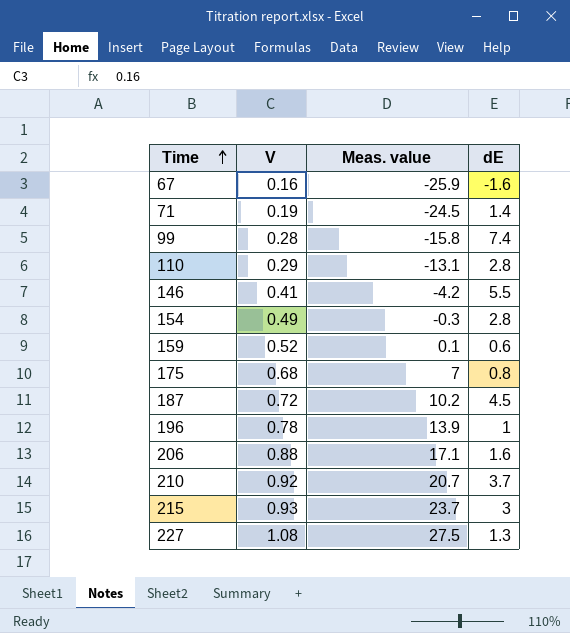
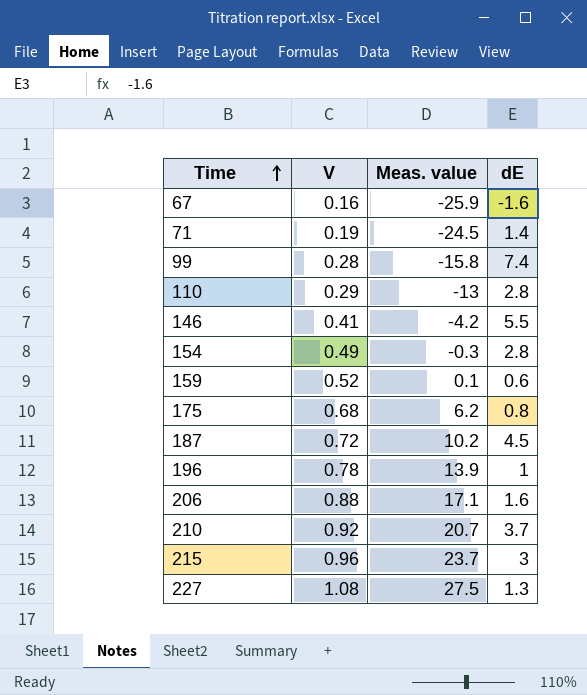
110 | Meas. value: -13.1 -> -13
175 | Meas. value: 7 -> 6.2
215 | V: 0.93 -> 0.96

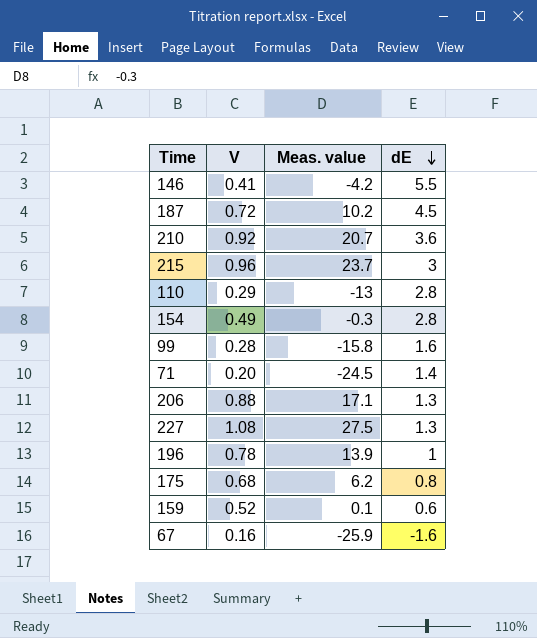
row order: Time ascending -> dE descending
210 | dE: 3.7 -> 3.6
99 | dE: 7.4 -> 1.6
71 | V: 0.19 -> 0.20
206 | dE: 1.6 -> 1.3

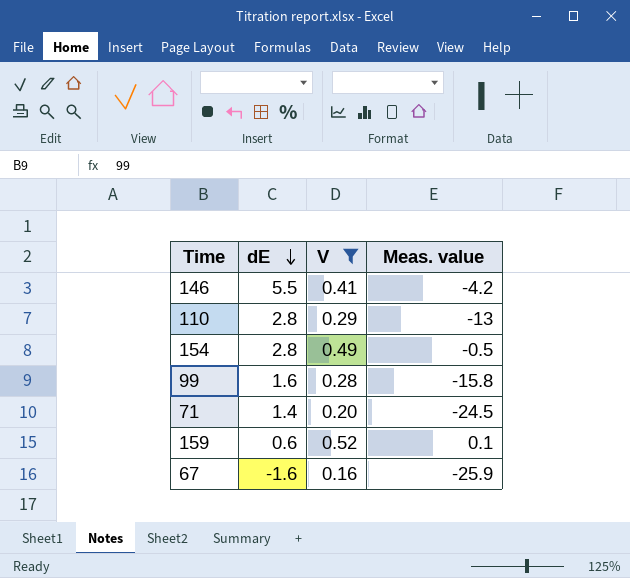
filter: none -> V <= 0.52
column dE | position: 4 -> 2
154 | Meas. value: -0.3 -> -0.5

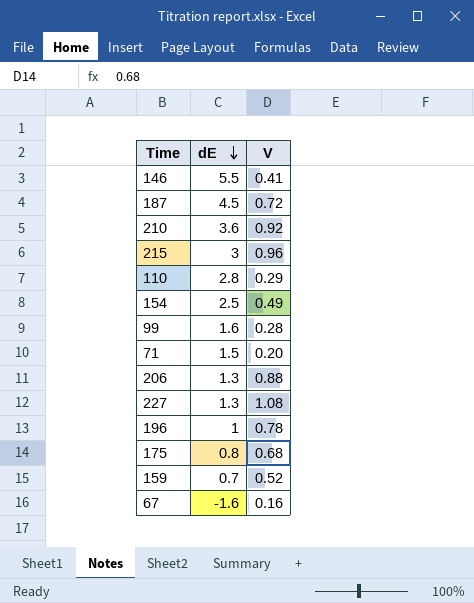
filter: V <= 0.52 -> none
column Meas. value | position: 4 -> none
154 | dE: 2.8 -> 2.5
71 | dE: 1.4 -> 1.5
159 | dE: 0.6 -> 0.7

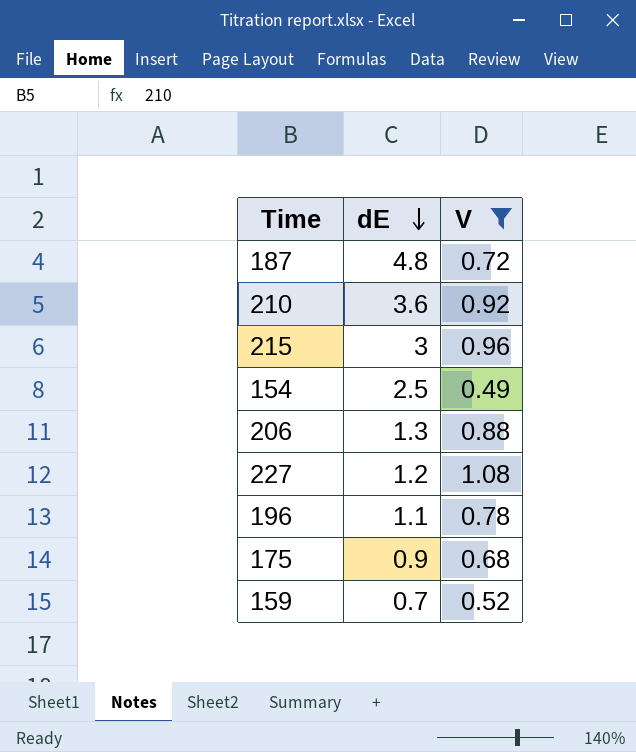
filter: none -> V >= 0.49
187 | dE: 4.5 -> 4.8
227 | dE: 1.3 -> 1.2
196 | dE: 1 -> 1.1
175 | dE: 0.8 -> 0.9

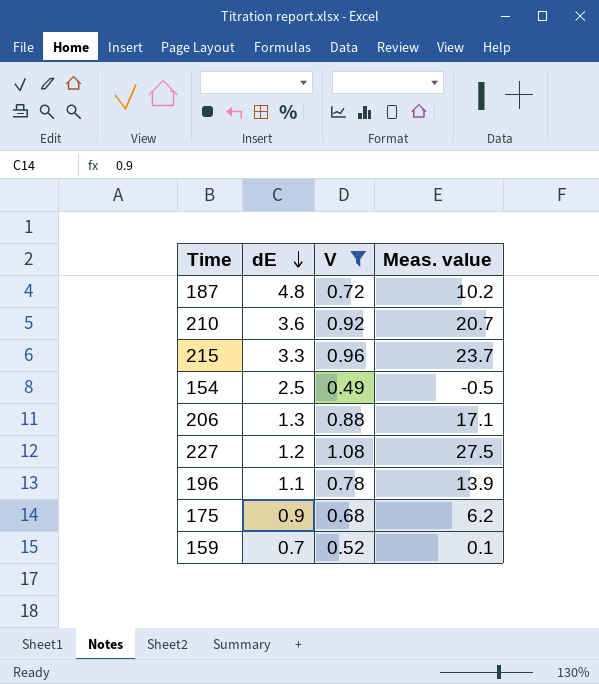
column Meas. value | position: none -> 4
215 | dE: 3 -> 3.3

